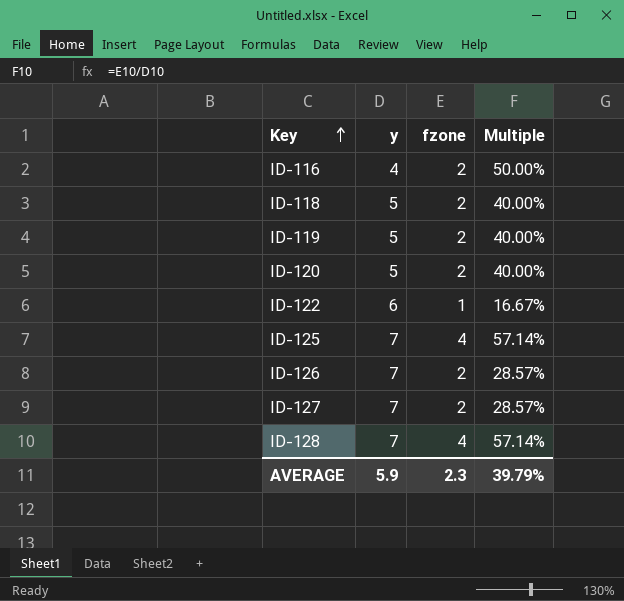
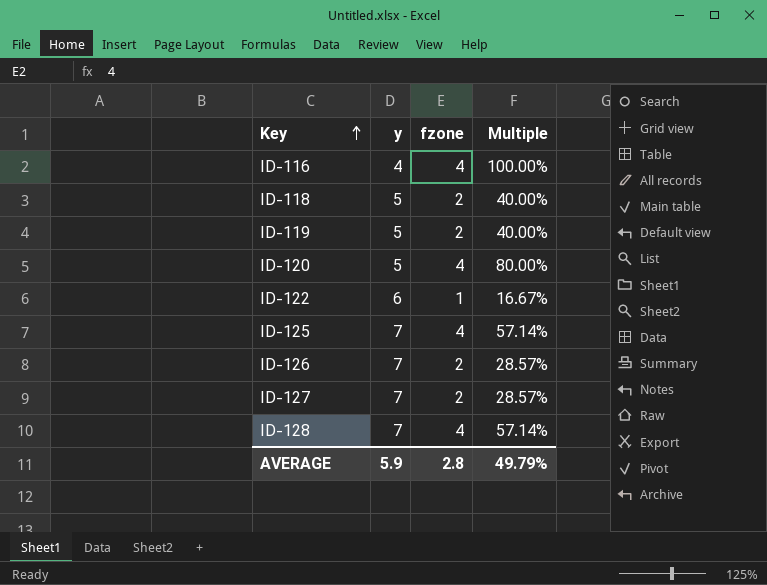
ID-116 | fzone: 2 -> 4
ID-116 | Multiple: 50.00% -> 100.00%
ID-120 | fzone: 2 -> 4
ID-120 | Multiple: 40.00% -> 80.00%
AVERAGE | fzone: 2.3 -> 2.8
AVERAGE | Multiple: 39.79% -> 49.79%

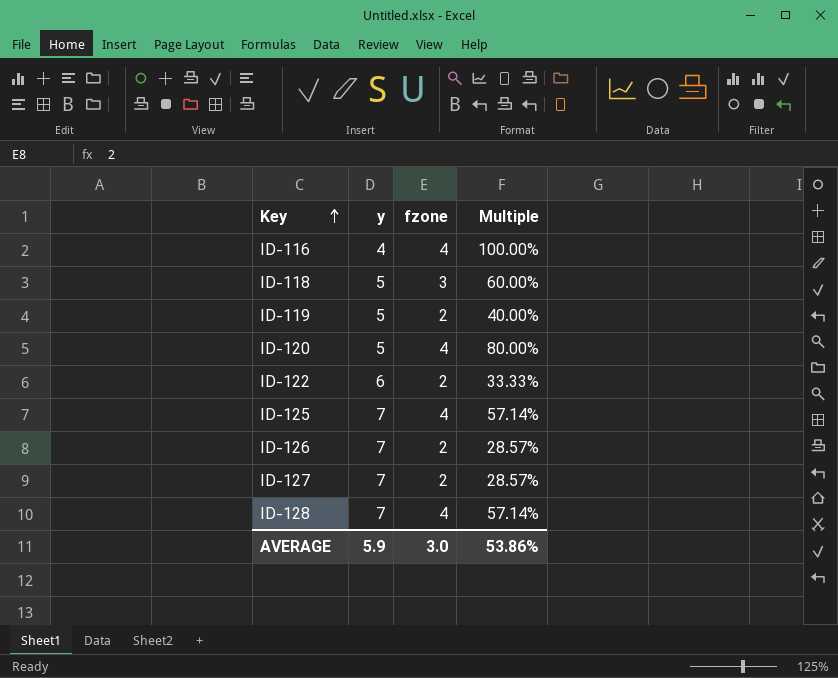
ID-118 | fzone: 2 -> 3
ID-118 | Multiple: 40.00% -> 60.00%
ID-122 | fzone: 1 -> 2
ID-122 | Multiple: 16.67% -> 33.33%
AVERAGE | fzone: 2.8 -> 3.0
AVERAGE | Multiple: 49.79% -> 53.86%

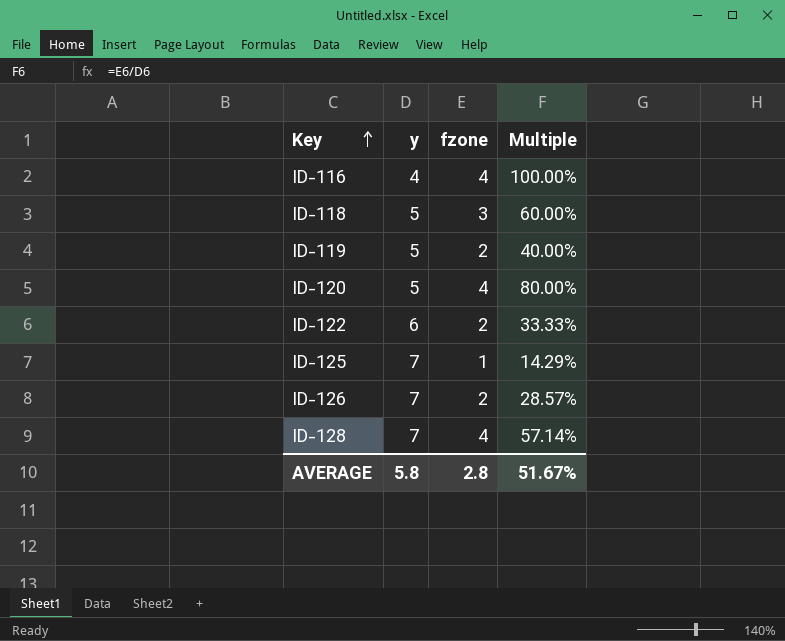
row ID-127: 7 | 2 | 28.57% -> none
ID-125 | fzone: 4 -> 1
ID-125 | Multiple: 57.14% -> 14.29%
AVERAGE | y: 5.9 -> 5.8
AVERAGE | fzone: 3.0 -> 2.8
AVERAGE | Multiple: 53.86% -> 51.67%

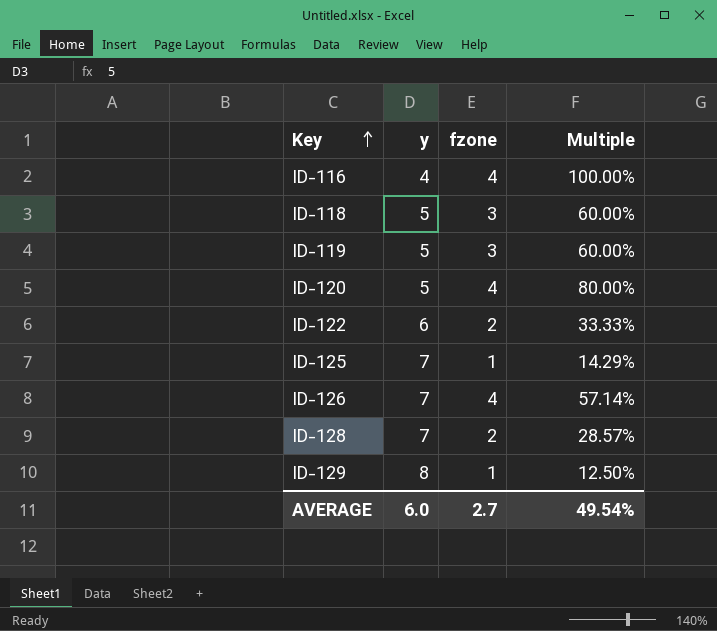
ID-119 | fzone: 2 -> 3
ID-119 | Multiple: 40.00% -> 60.00%
ID-126 | fzone: 2 -> 4
ID-126 | Multiple: 28.57% -> 57.14%
ID-128 | fzone: 4 -> 2
ID-128 | Multiple: 57.14% -> 28.57%
row ID-129: none -> 8 | 1 | 12.50%
AVERAGE | y: 5.8 -> 6.0
AVERAGE | fzone: 2.8 -> 2.7
AVERAGE | Multiple: 51.67% -> 49.54%

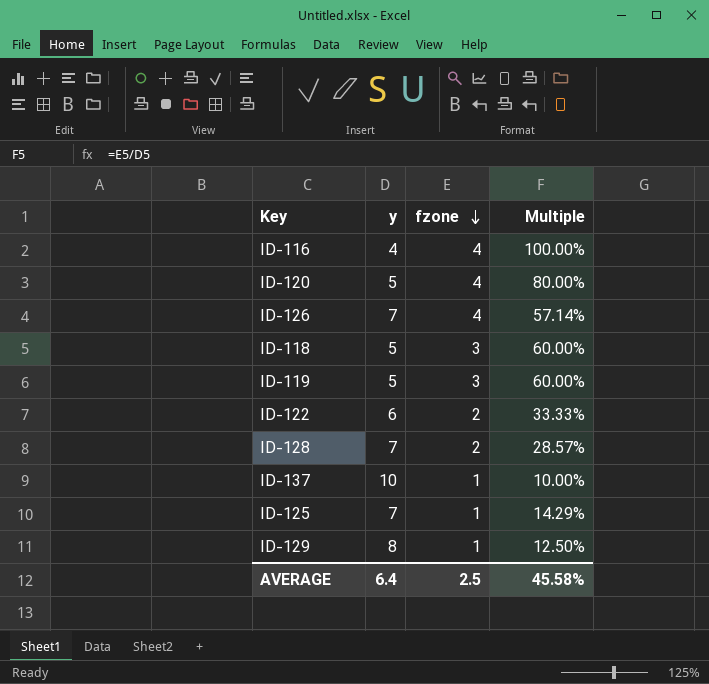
row order: Key ascending -> fzone descending
row ID-137: none -> 10 | 1 | 10.00%
AVERAGE | y: 6.0 -> 6.4
AVERAGE | fzone: 2.7 -> 2.5
AVERAGE | Multiple: 49.54% -> 45.58%

